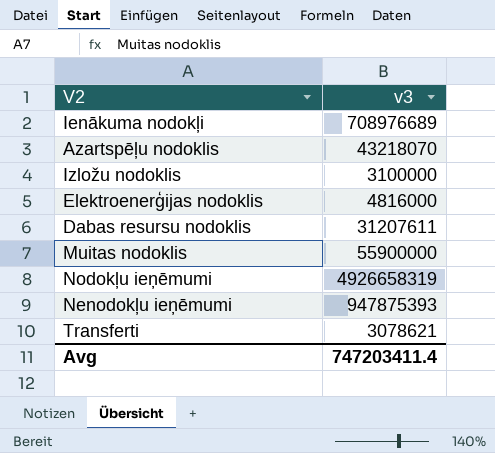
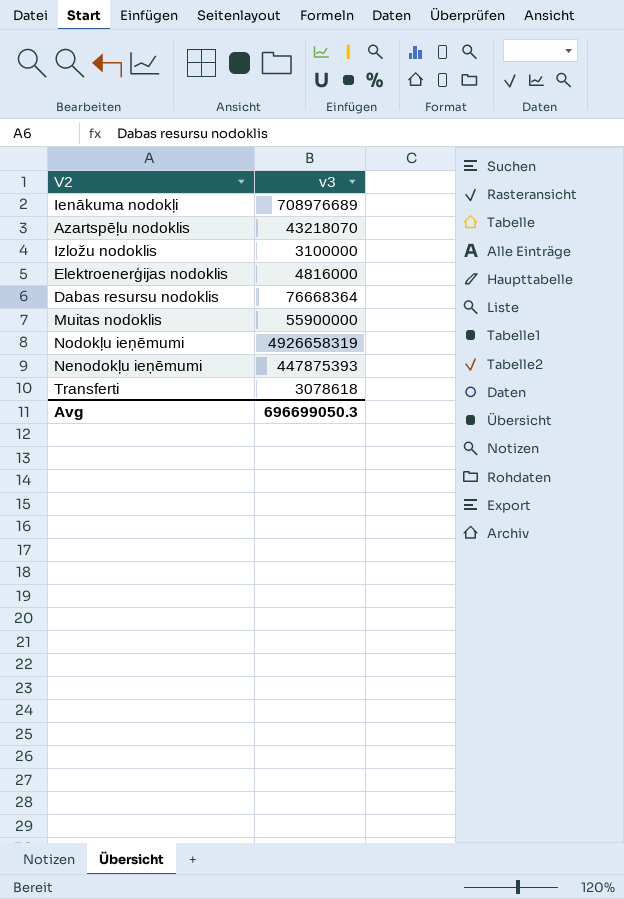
Dabas resursu nodoklis | v3: 31207611 -> 76668364
Nenodokļu ieņēmumi | v3: 947875393 -> 447875393
Transferti | v3: 3078621 -> 3078618
Avg | v3: 747203411.4 -> 696699050.3

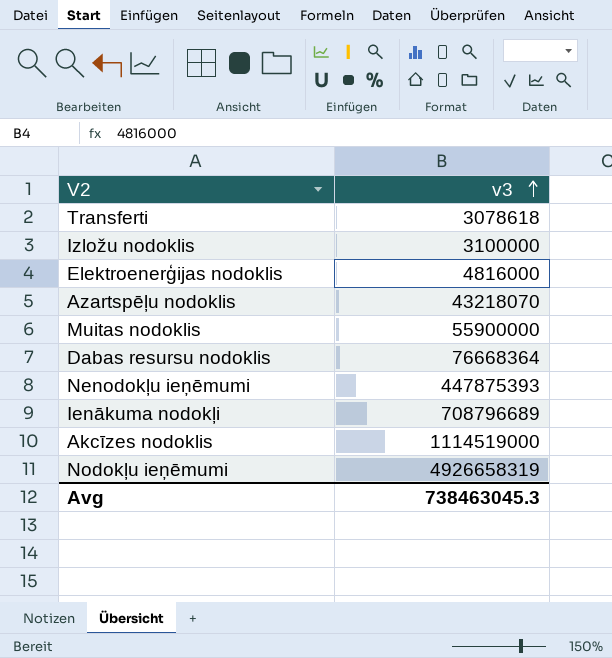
row order: none -> v3 ascending
Ienākuma nodokļi | v3: 708976689 -> 708796689
row Akcīzes nodoklis: none -> 1114519000
Avg | v3: 696699050.3 -> 738463045.3

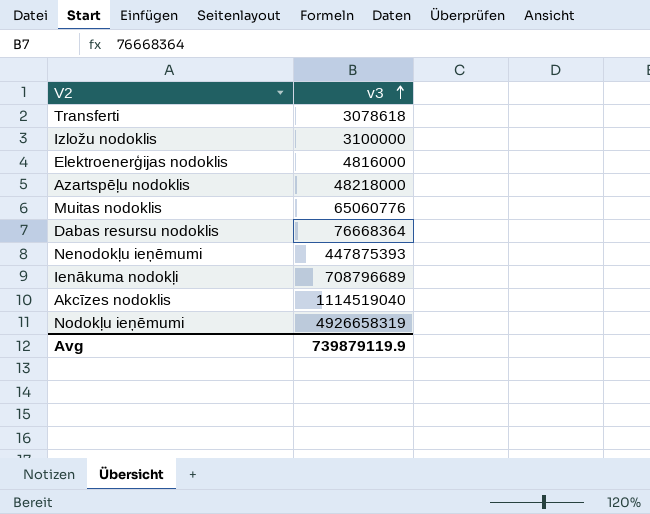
Azartspēļu nodoklis | v3: 43218070 -> 48218000
Muitas nodoklis | v3: 55900000 -> 65060776
Akcīzes nodoklis | v3: 1114519000 -> 1114519040
Avg | v3: 738463045.3 -> 739879119.9

